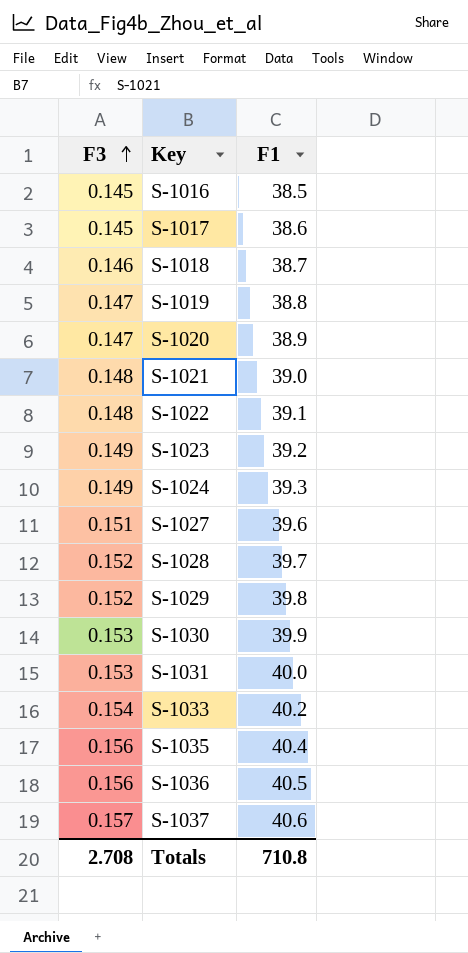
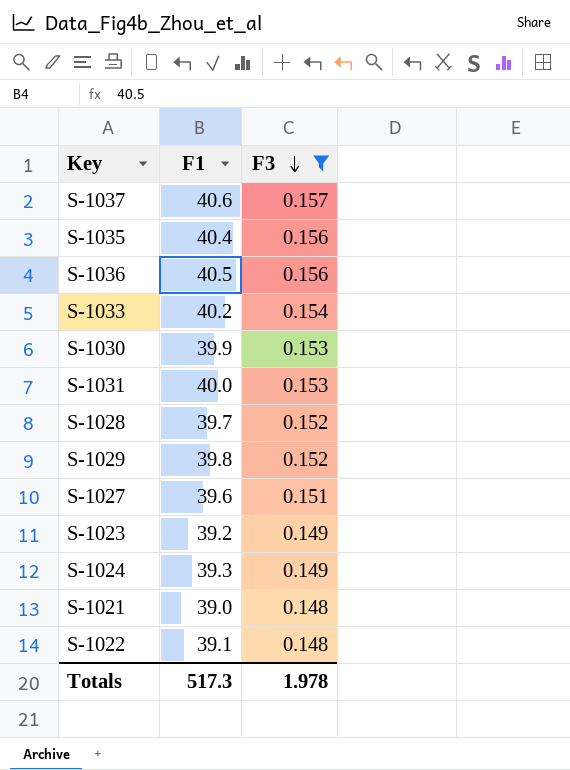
filter: none -> F3 >= 0.148
row order: F3 ascending -> F3 descending
column F3 | position: 1 -> 3
Totals | F1: 710.8 -> 517.3
Totals | F3: 2.708 -> 1.978

